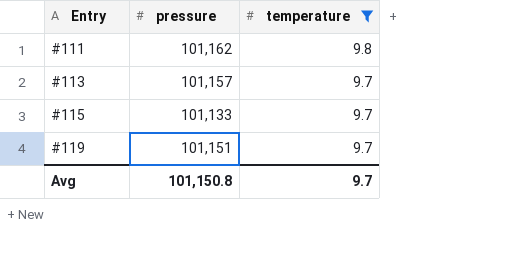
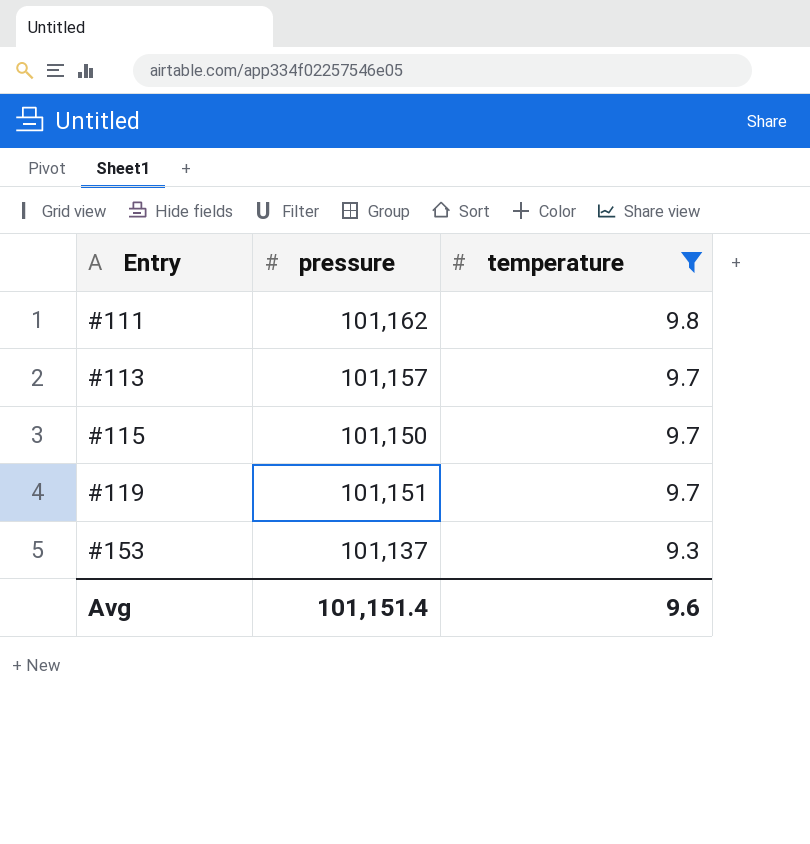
#115 | pressure: 101,133 -> 101,150
row #153: none -> 101,137 | 9.3
Avg | pressure: 101,150.8 -> 101,151.4
Avg | temperature: 9.7 -> 9.6

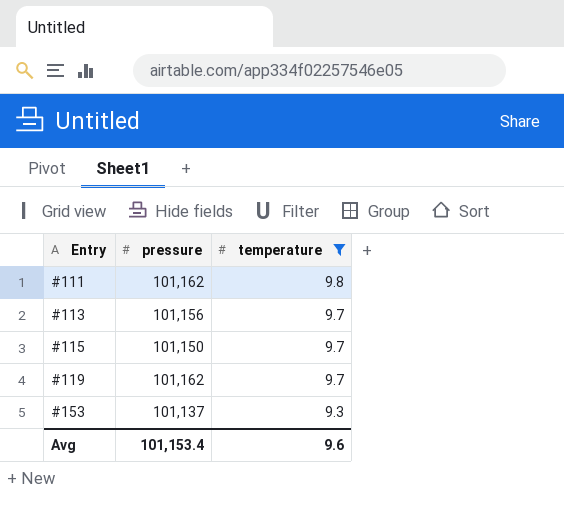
#113 | pressure: 101,157 -> 101,156
#119 | pressure: 101,151 -> 101,162
Avg | pressure: 101,151.4 -> 101,153.4

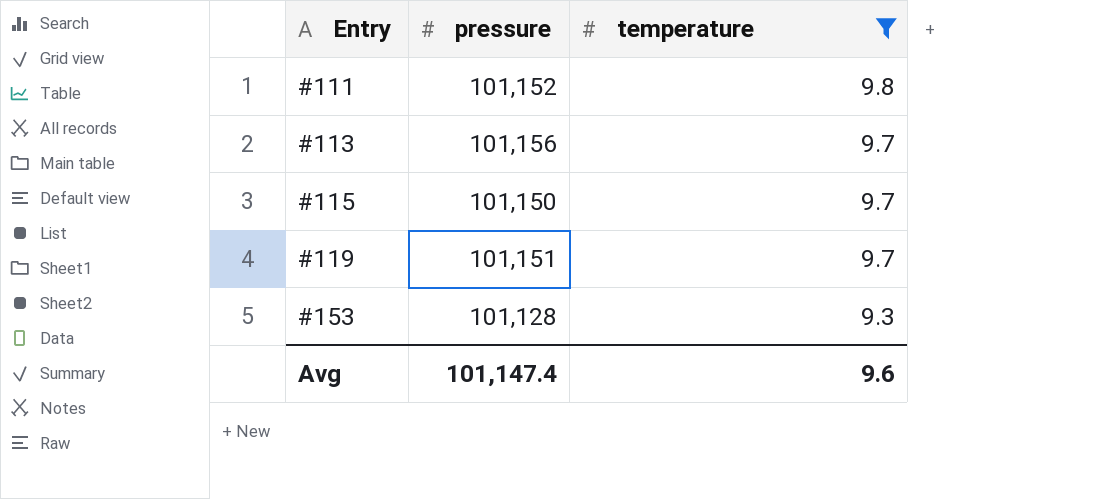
#111 | pressure: 101,162 -> 101,152
#119 | pressure: 101,162 -> 101,151
#153 | pressure: 101,137 -> 101,128
Avg | pressure: 101,153.4 -> 101,147.4

